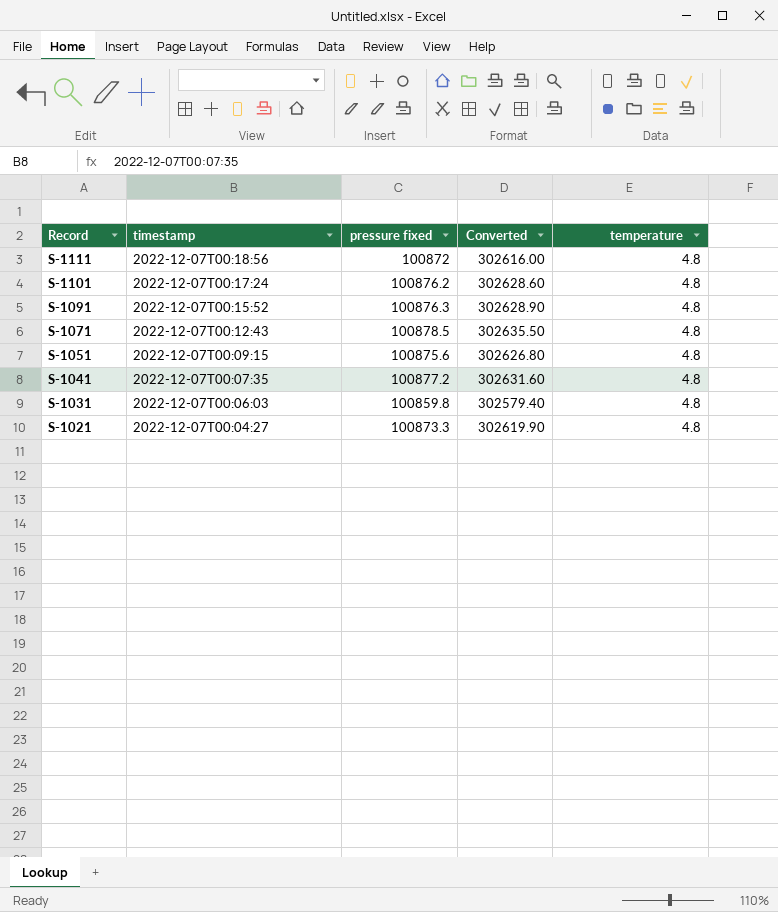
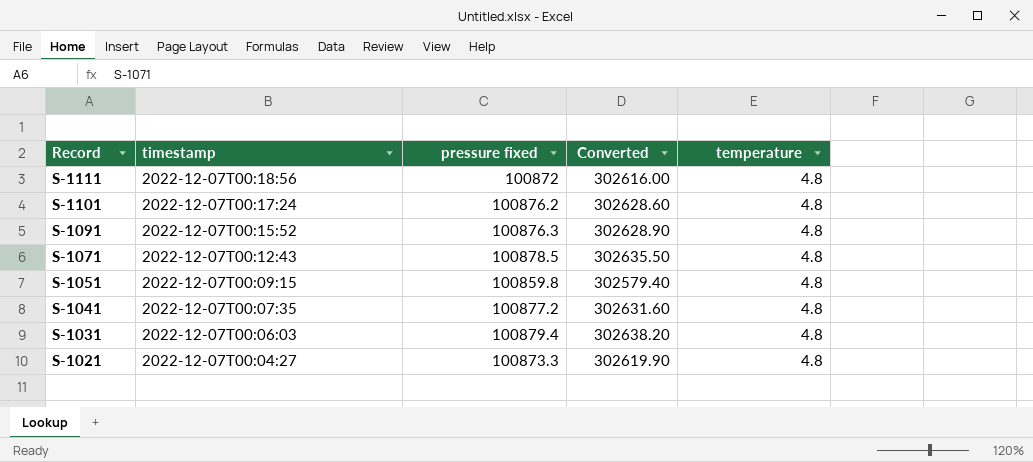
S-1051 | pressure fixed: 100875.6 -> 100859.8
S-1051 | Converted: 302626.80 -> 302579.40
S-1031 | pressure fixed: 100859.8 -> 100879.4
S-1031 | Converted: 302579.40 -> 302638.20

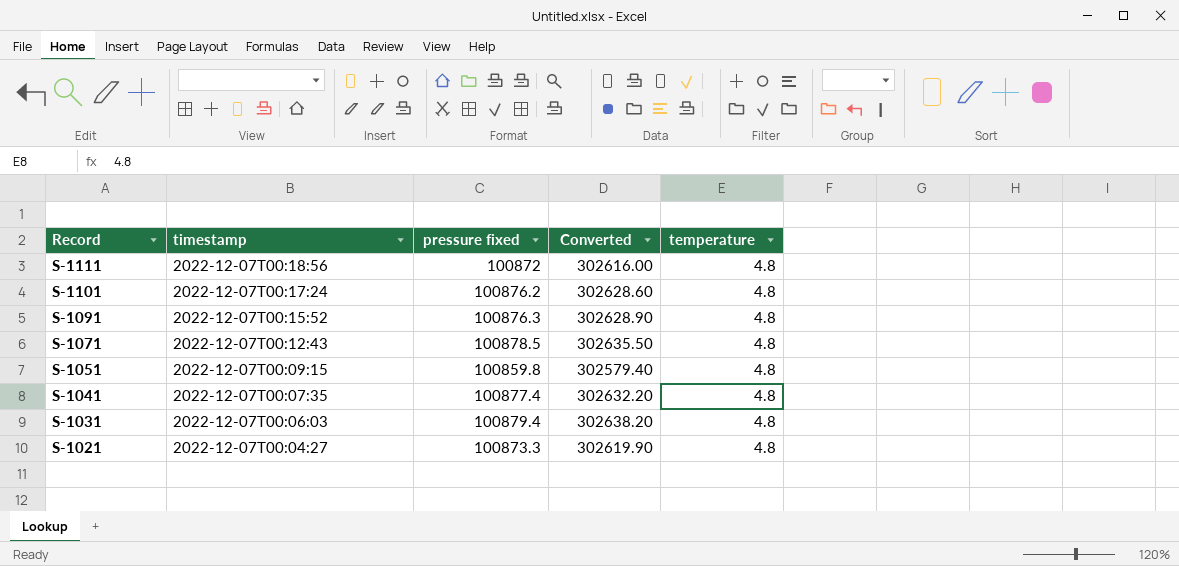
S-1041 | pressure fixed: 100877.2 -> 100877.4
S-1041 | Converted: 302631.60 -> 302632.20

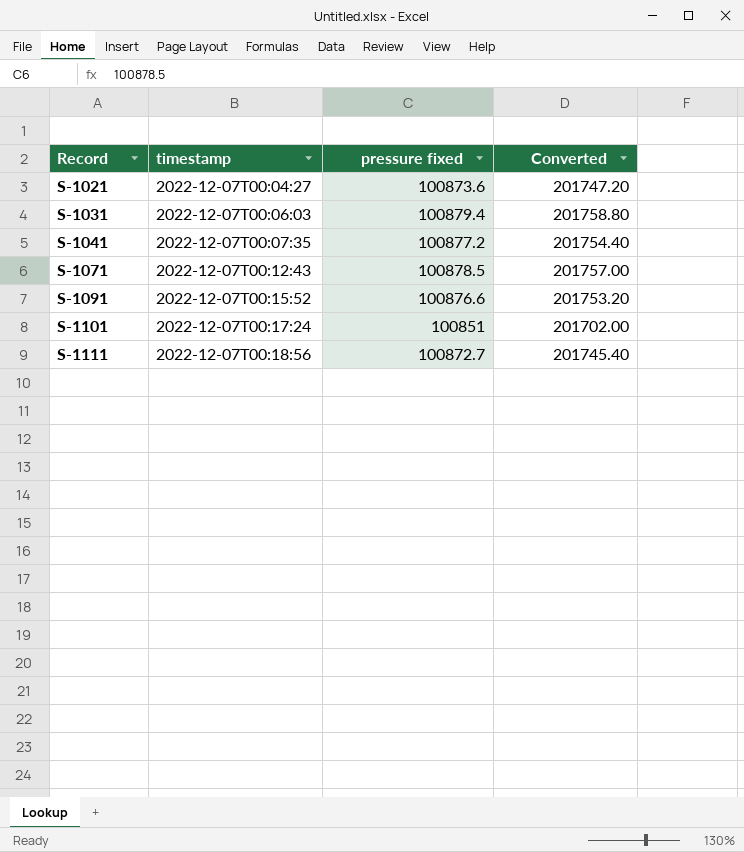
row order: Record descending -> Record ascending
column temperature | position: 5 -> none
column Converted | formula: [pressure fixed] * 3 -> [pressure fixed] * 2
row S-1051: 2022-12-07T00:09:15 | 100859.8 | 302579.40 | 4.8 -> none
S-1021 | pressure fixed: 100873.3 -> 100873.6
S-1041 | pressure fixed: 100877.4 -> 100877.2
S-1091 | pressure fixed: 100876.3 -> 100876.6
S-1101 | pressure fixed: 100876.2 -> 100851
S-1111 | pressure fixed: 100872 -> 100872.7

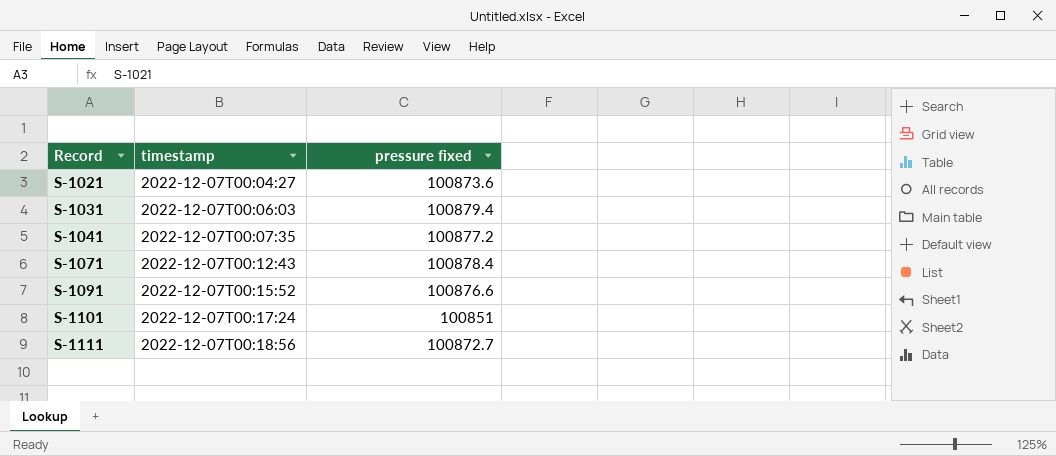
column Converted | formula: [pressure fixed] * 2 -> none
S-1071 | pressure fixed: 100878.5 -> 100878.4

